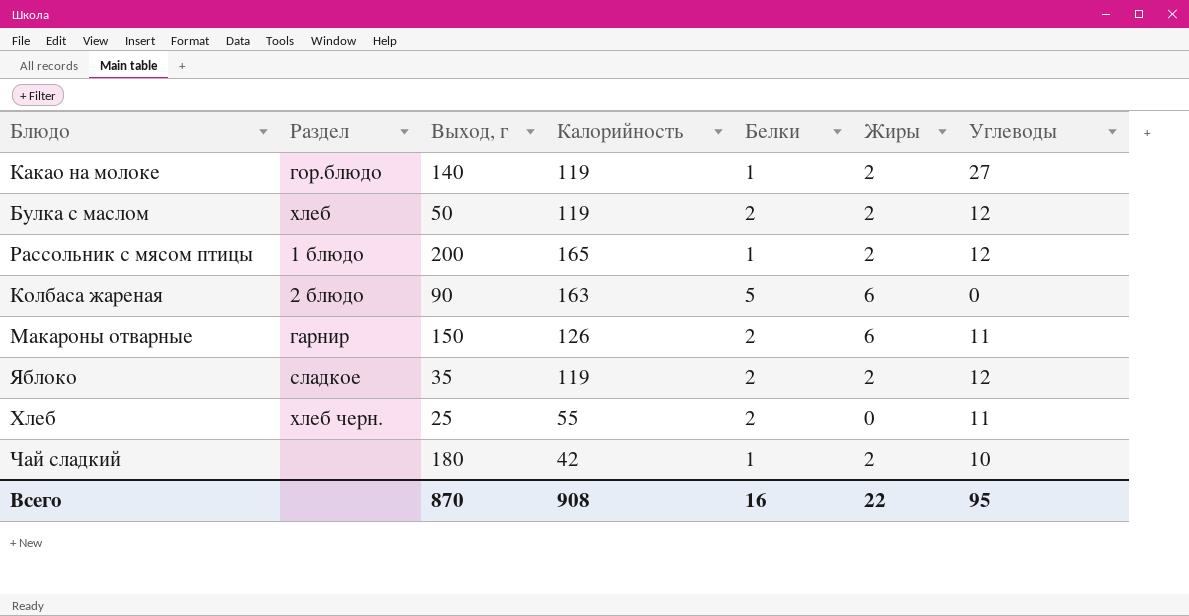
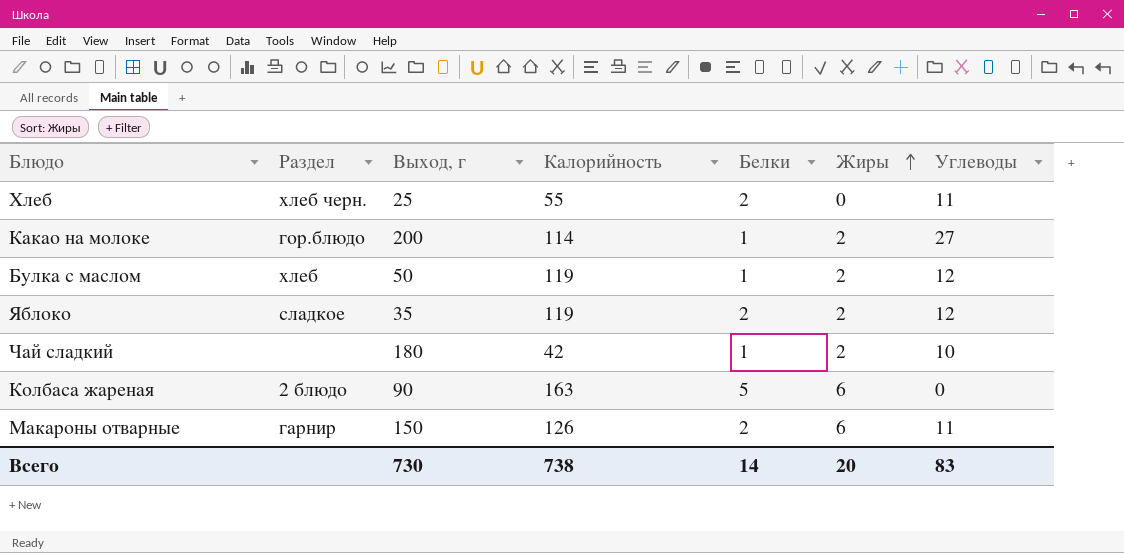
row order: none -> Жиры ascending
row Рассольник с мясом птицы: 1 блюдо | 200 | 165 | 1 | 2 | 12 -> none
Какао на молоке | Выход, г: 140 -> 200
Какао на молоке | Калорийность: 119 -> 114
Булка с маслом | Белки: 2 -> 1
Всего | Выход, г: 870 -> 730
Всего | Калорийность: 908 -> 738
Всего | Белки: 16 -> 14
Всего | Жиры: 22 -> 20
Всего | Углеводы: 95 -> 83

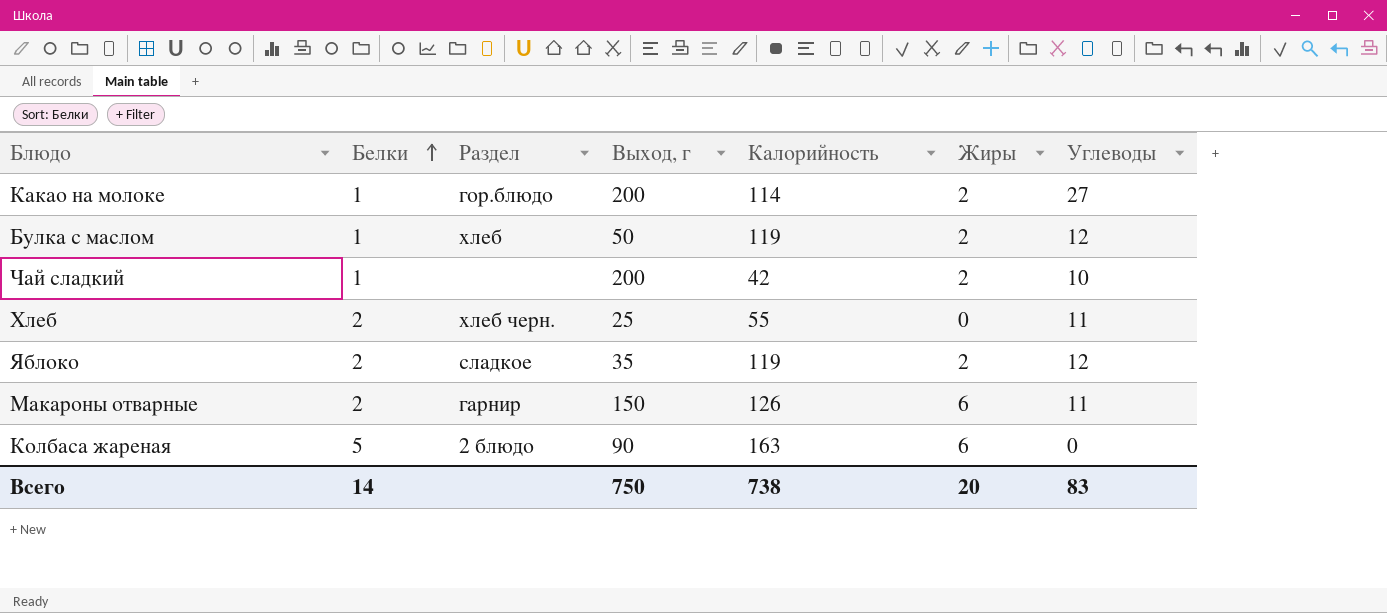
row order: Жиры ascending -> Белки ascending
column Белки | position: 5 -> 2
Чай сладкий | Выход, г: 180 -> 200
Всего | Выход, г: 730 -> 750

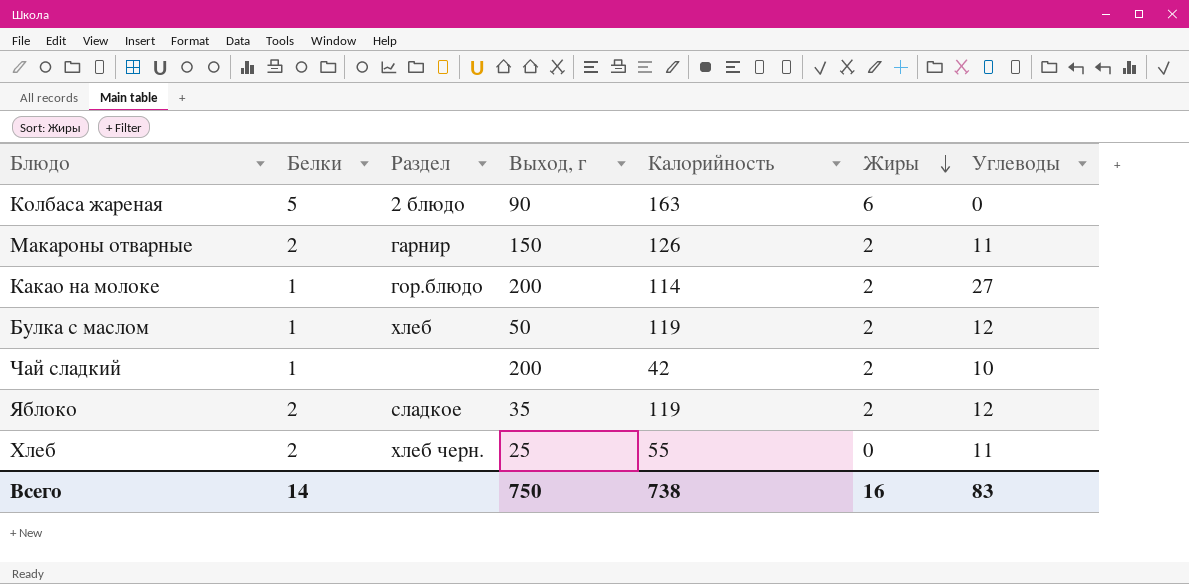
row order: Белки ascending -> Жиры descending
Макароны отварные | Жиры: 6 -> 2
Всего | Жиры: 20 -> 16

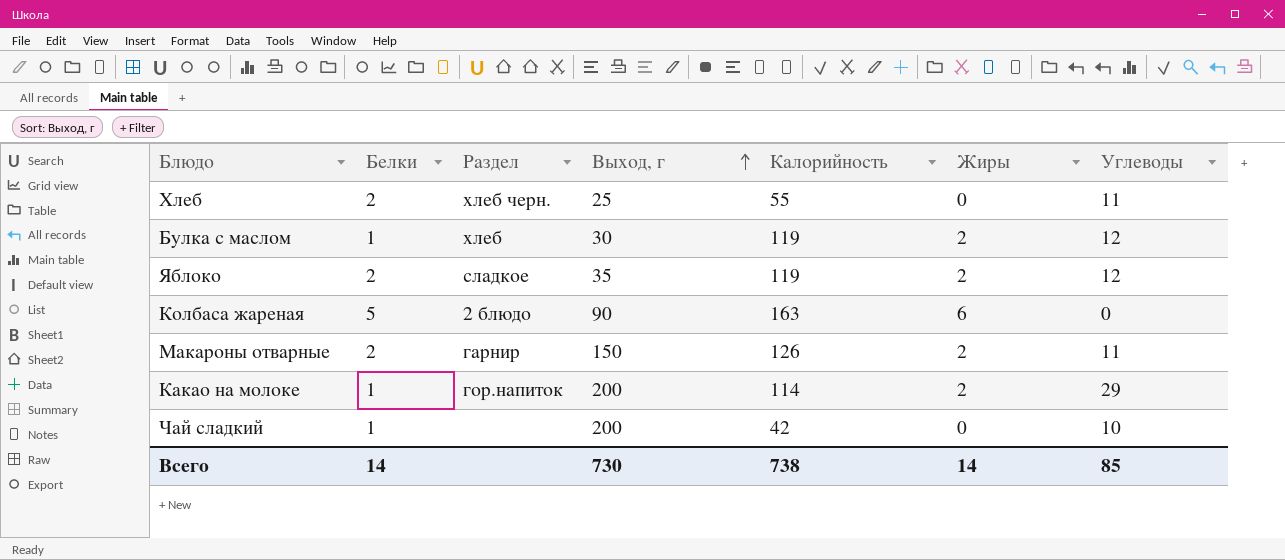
row order: Жиры descending -> Выход, г ascending
Булка с маслом | Выход, г: 50 -> 30
Какао на молоке | Раздел: гор.блюдо -> гор.напиток
Какао на молоке | Углеводы: 27 -> 29
Чай сладкий | Жиры: 2 -> 0
Всего | Выход, г: 750 -> 730
Всего | Жиры: 16 -> 14
Всего | Углеводы: 83 -> 85

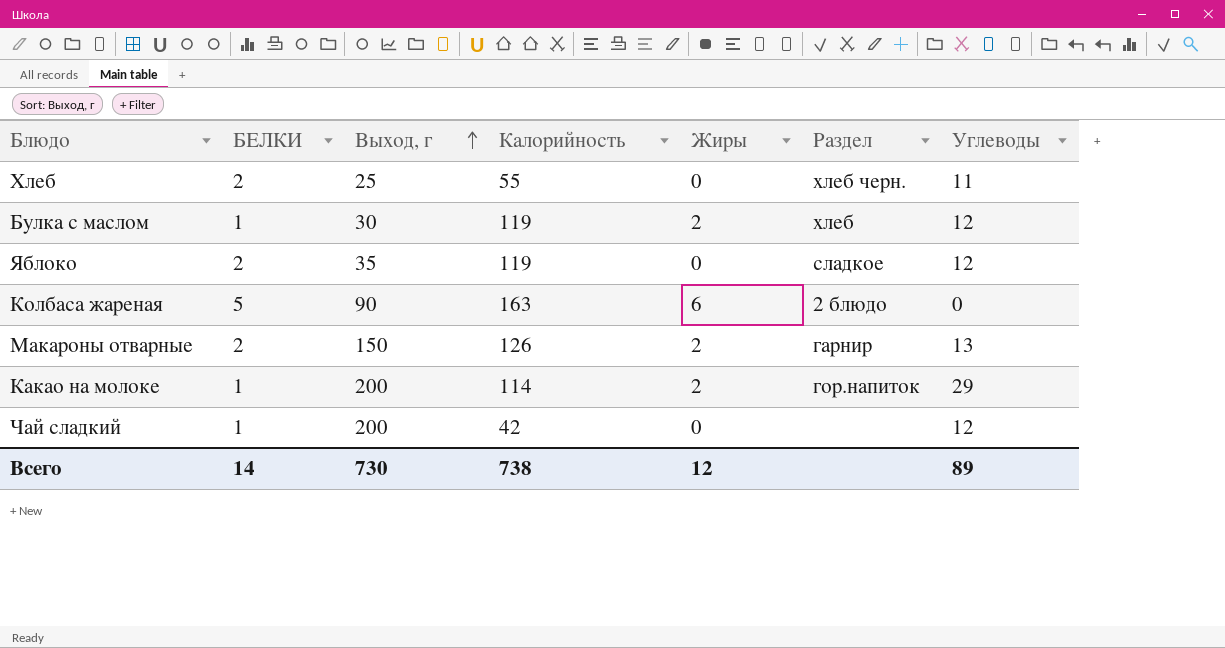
column name: Белки -> БЕЛКИ
column Раздел | position: 3 -> 6
Яблоко | Жиры: 2 -> 0
Макароны отварные | Углеводы: 11 -> 13
Чай сладкий | Углеводы: 10 -> 12
Всего | Жиры: 14 -> 12
Всего | Углеводы: 85 -> 89

